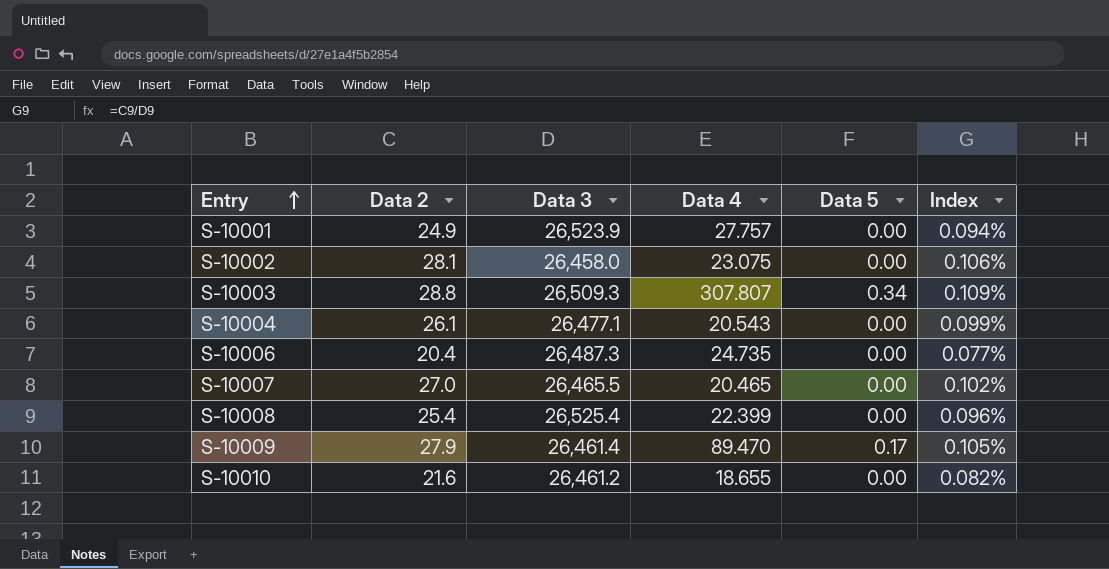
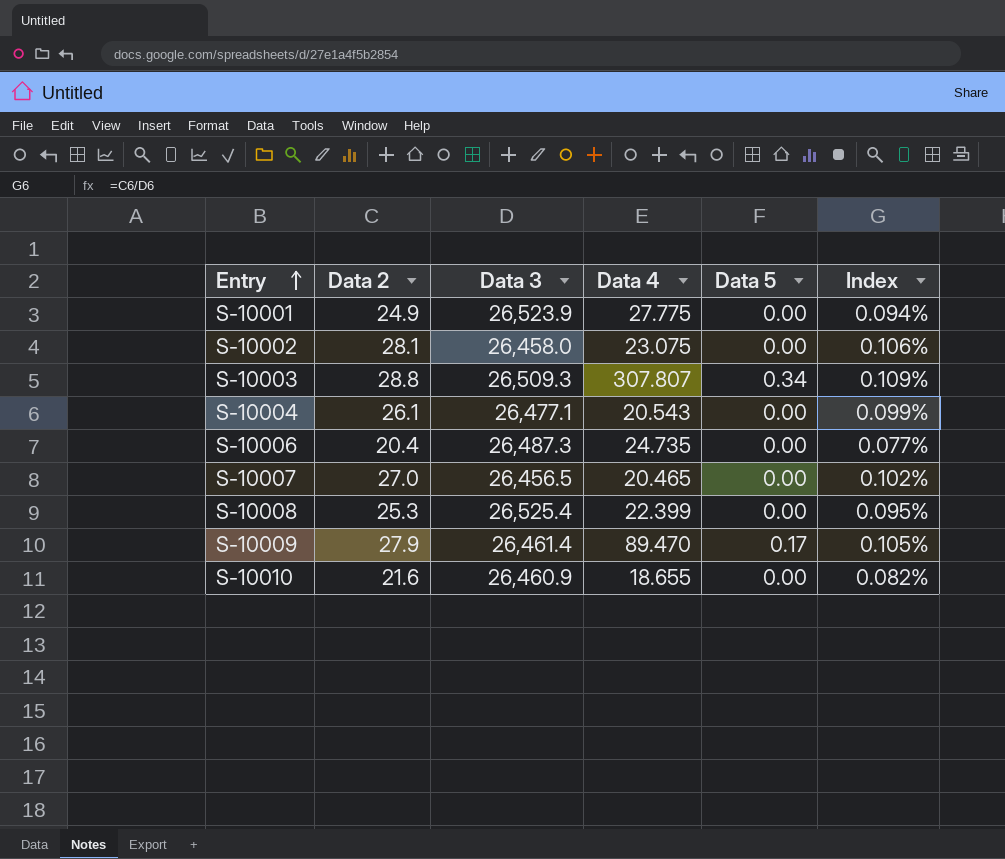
S-10001 | Data 4: 27.757 -> 27.775
S-10007 | Data 3: 26,465.5 -> 26,456.5
S-10008 | Data 2: 25.4 -> 25.3
S-10008 | Index: 0.096% -> 0.095%
S-10010 | Data 3: 26,461.2 -> 26,460.9

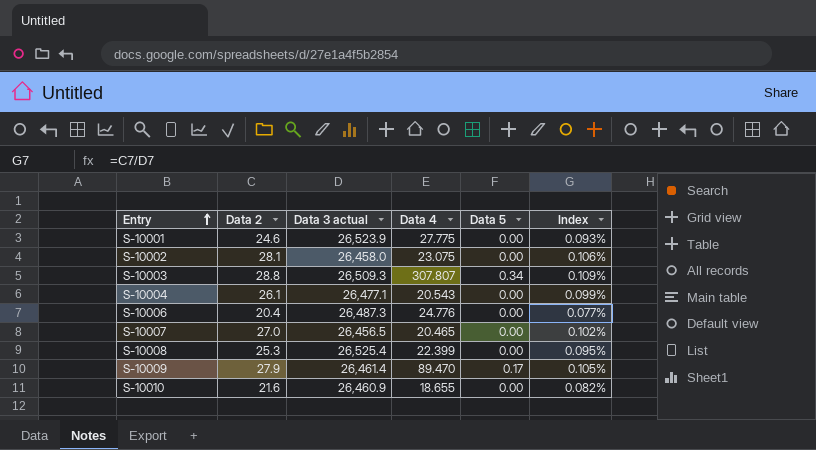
column name: Data 3 -> Data 3 actual
S-10001 | Data 2: 24.9 -> 24.6
S-10001 | Index: 0.094% -> 0.093%
S-10006 | Data 4: 24.735 -> 24.776

